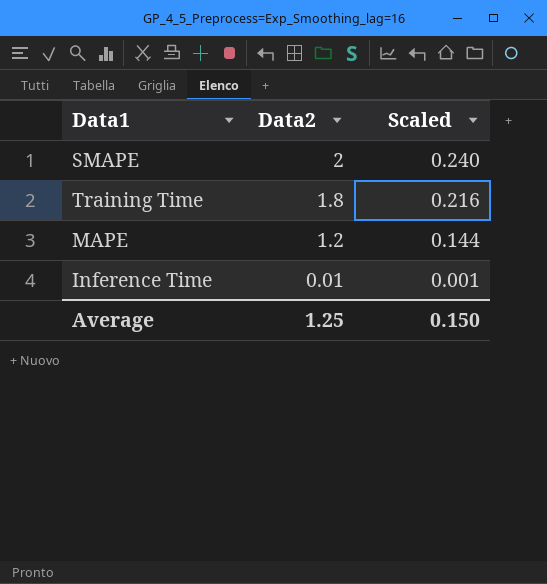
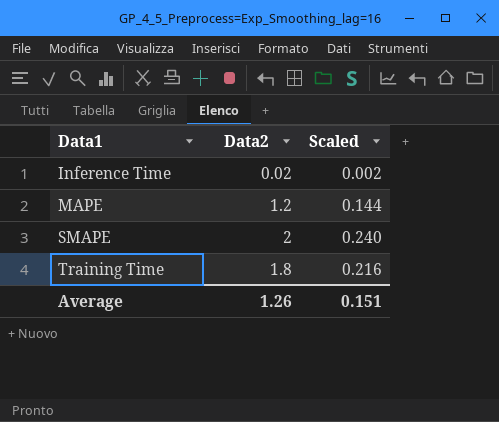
row order: Data2 descending -> Data1 ascending
Inference Time | Data2: 0.01 -> 0.02
Inference Time | Scaled: 0.001 -> 0.002
Average | Data2: 1.25 -> 1.26
Average | Scaled: 0.150 -> 0.151

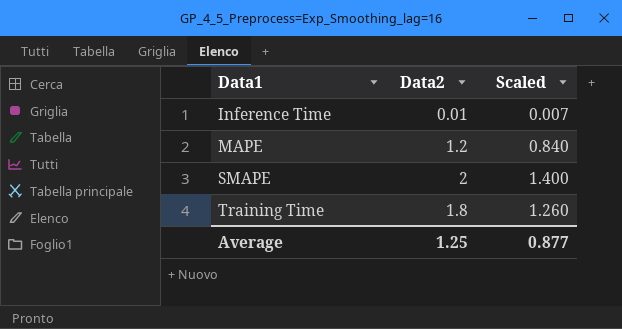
column Scaled | formula: [Data2] * 0.12 -> [Data2] * 0.7
Inference Time | Data2: 0.02 -> 0.01
Average | Data2: 1.26 -> 1.25
Average | Scaled: 0.151 -> 0.877

